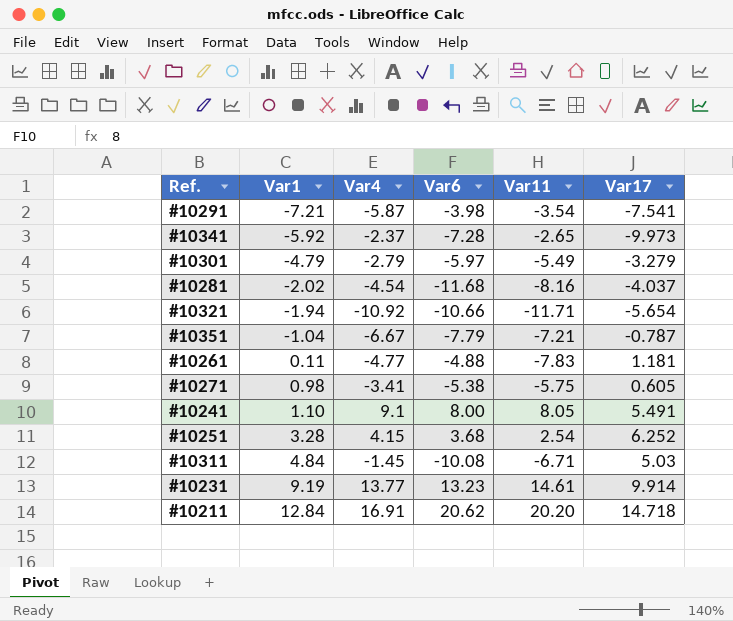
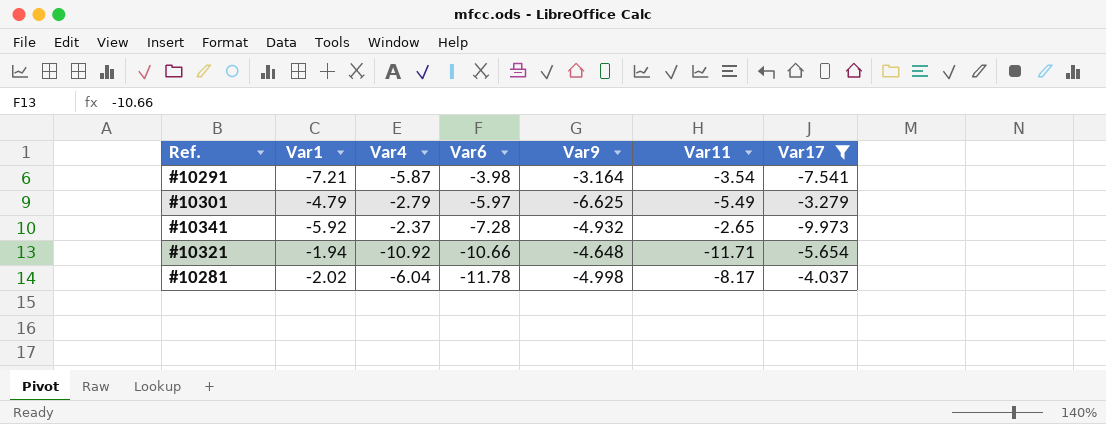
filter: none -> Var17 <= -3.279
row order: Var1 ascending -> Var6 descending
column Var9 | position: none -> 5
#10281 | Var4: -4.54 -> -6.04
#10281 | Var6: -11.68 -> -11.78
#10281 | Var11: -8.16 -> -8.17

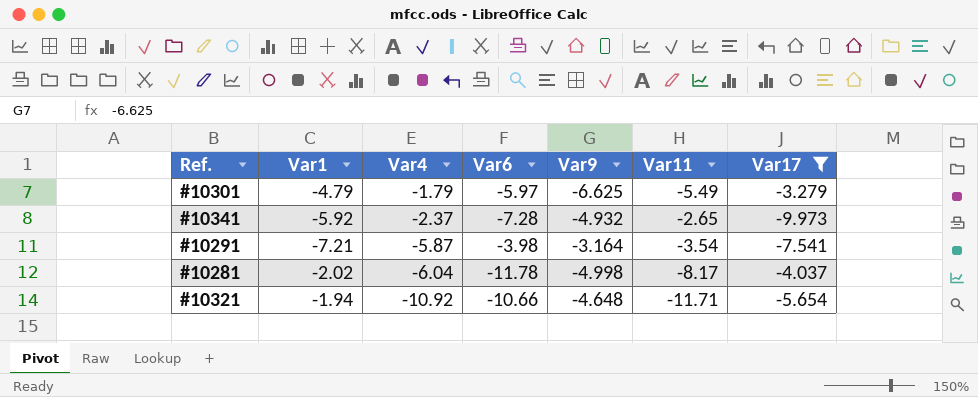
row order: Var6 descending -> Var4 descending
#10301 | Var4: -2.79 -> -1.79

